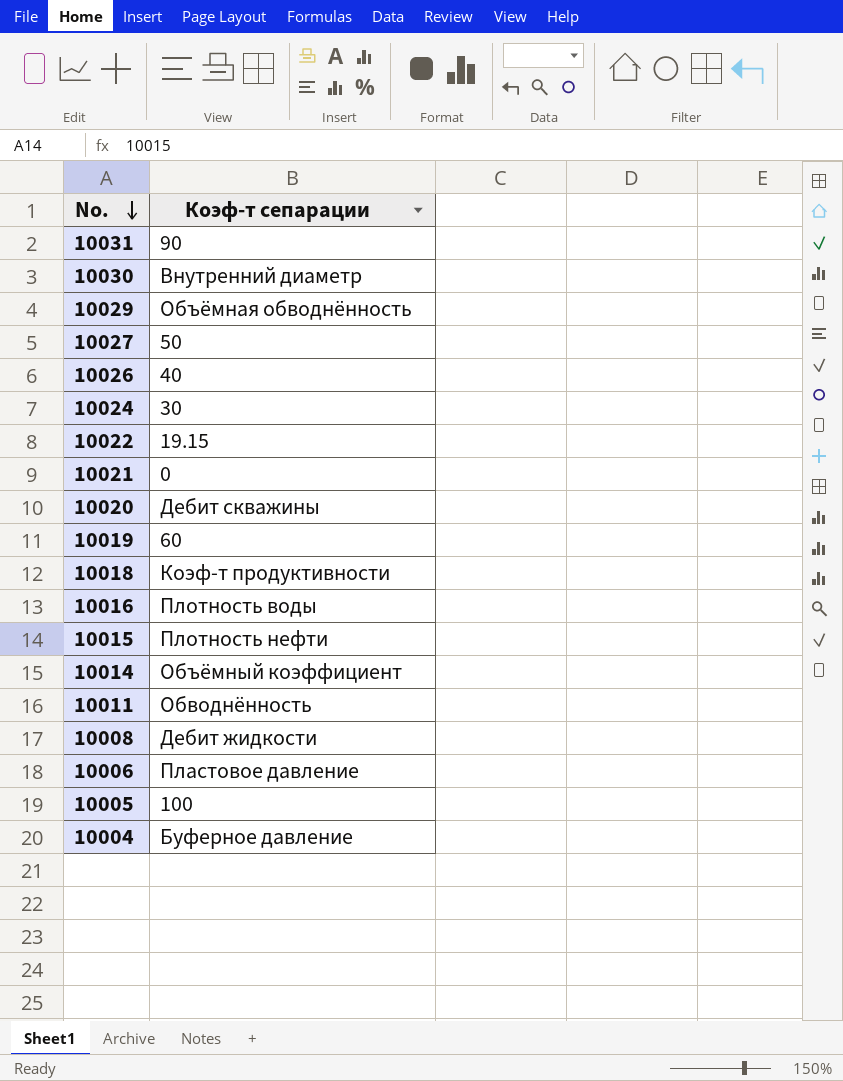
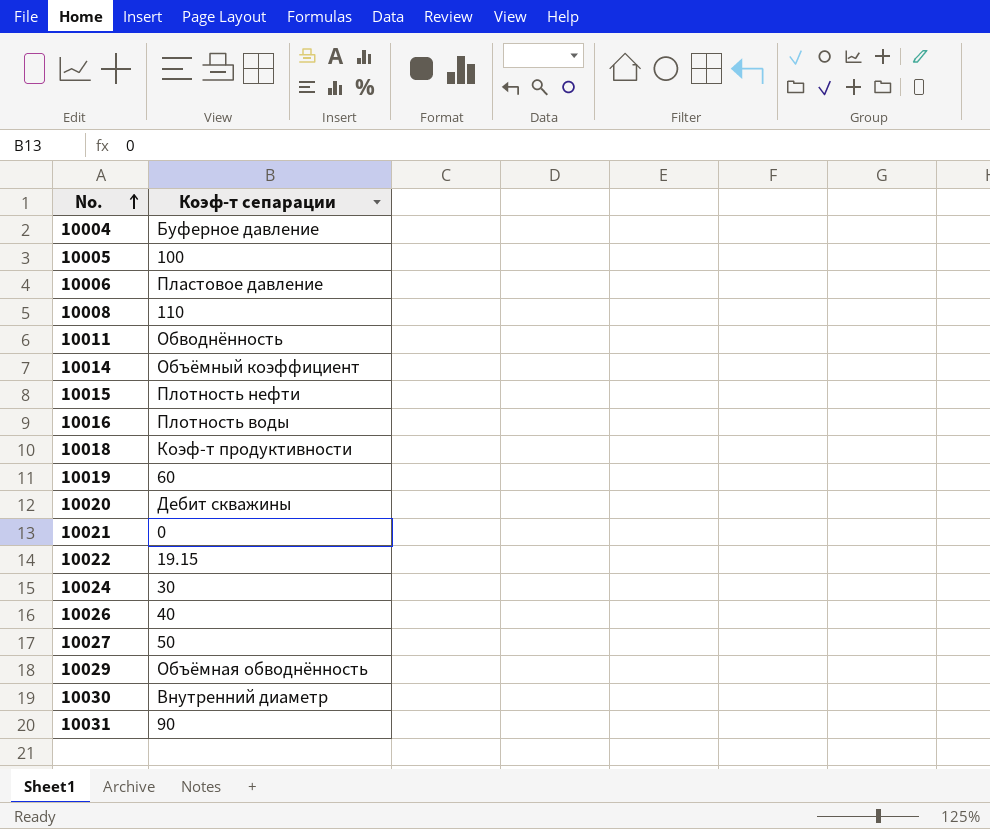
row order: No. descending -> No. ascending
10008 | Коэф-т сепарации: Дебит жидкости -> 110

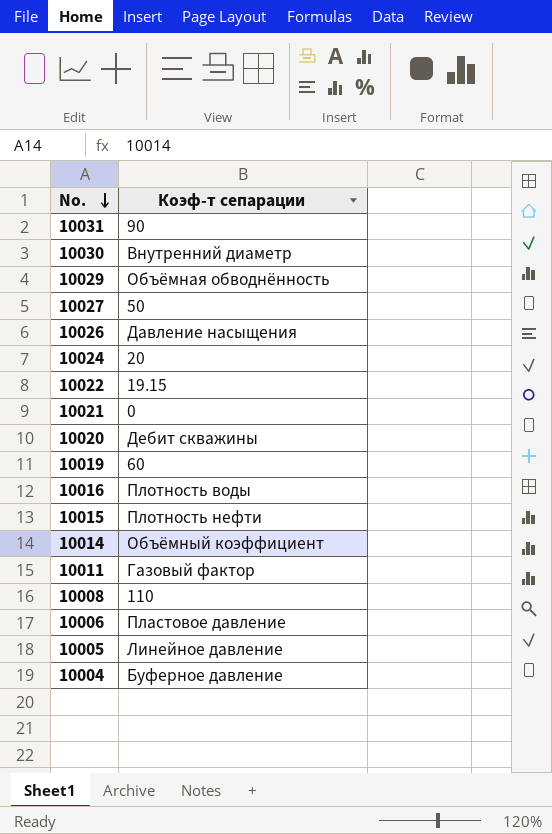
row order: No. ascending -> No. descending
row 10018: Коэф-т продуктивности -> none
10026 | Коэф-т сепарации: 40 -> Давление насыщения
10024 | Коэф-т сепарации: 30 -> 20
10011 | Коэф-т сепарации: Обводнённость -> Газовый фактор
10005 | Коэф-т сепарации: 100 -> Линейное давление

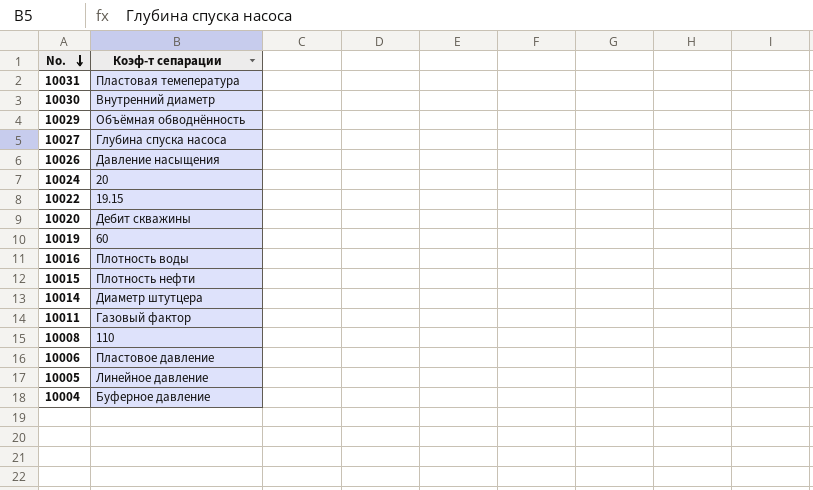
row 10021: 0 -> none
10031 | Коэф-т сепарации: 90 -> Пластовая темепература
10027 | Коэф-т сепарации: 50 -> Глубина спуска насоса
10014 | Коэф-т сепарации: Объёмный коэффициент -> Диаметр штутцера

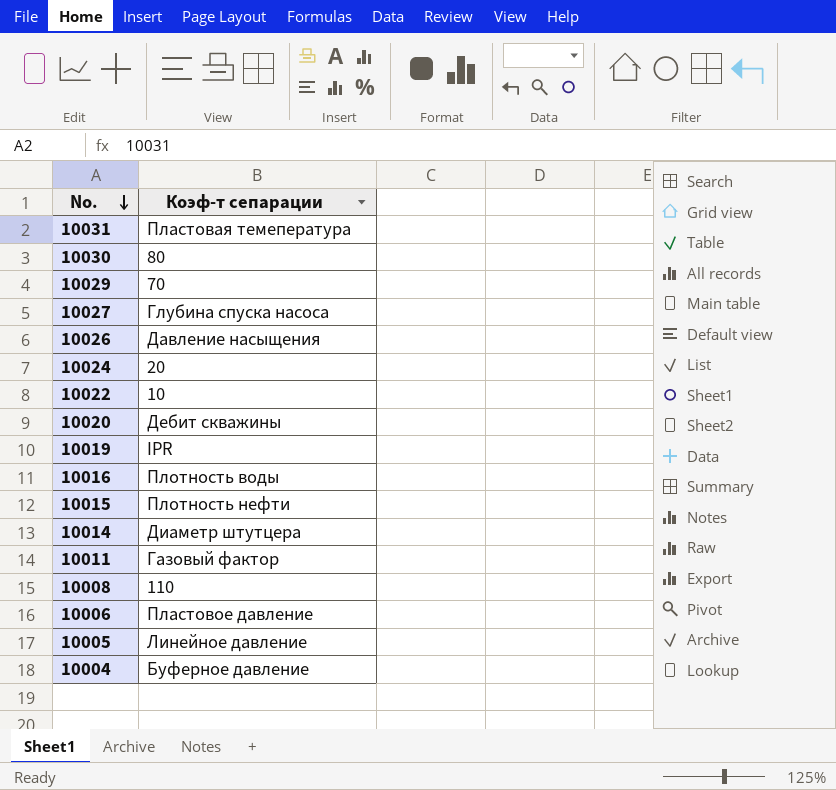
10030 | Коэф-т сепарации: Внутренний диаметр -> 80
10029 | Коэф-т сепарации: Объёмная обводнённость -> 70
10022 | Коэф-т сепарации: 19.15 -> 10
10019 | Коэф-т сепарации: 60 -> IPR

